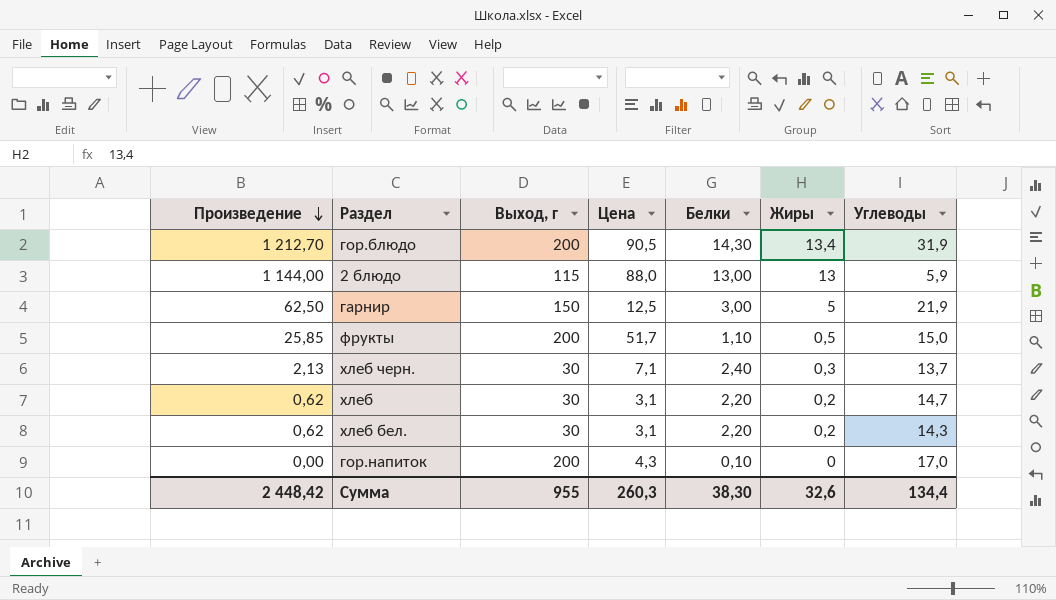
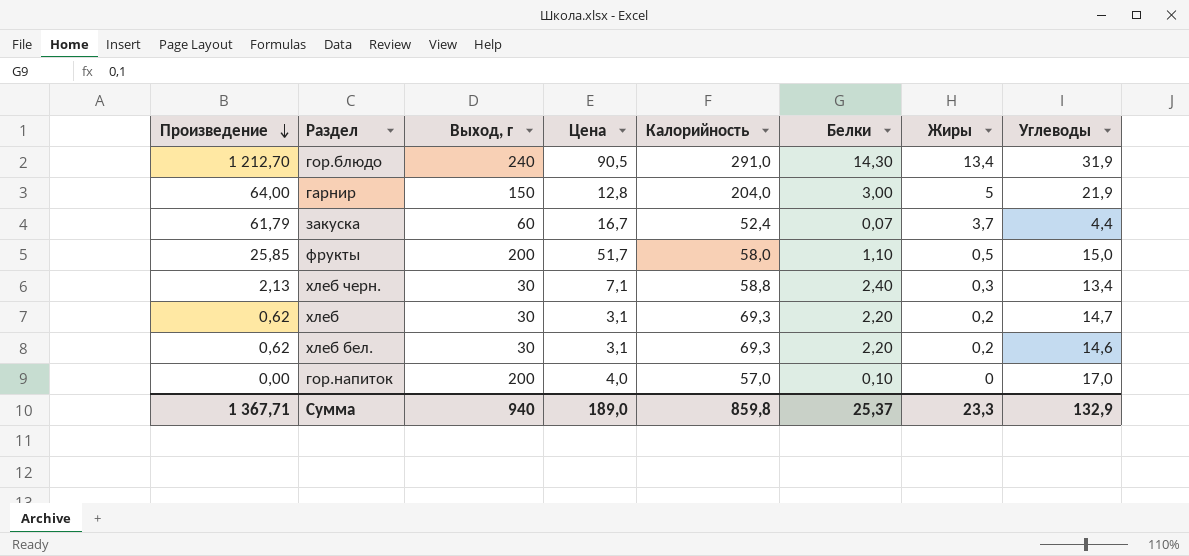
column Калорийность | position: none -> 5
row 2 блюдо: 1 144,00 | 115 | 88,0 | 13,00 | 13 | 5,9 -> none
гор.блюдо | Выход, г: 200 -> 240
гарнир | Произведение: 62,50 -> 64,00
гарнир | Цена: 12,5 -> 12,8
row закуска: none -> 61,79 | 60 | 16,7 | 52,4 | 0,07 | 3,7 | 4,4
хлеб черн. | Углеводы: 13,7 -> 13,4
хлеб бел. | Углеводы: 14,3 -> 14,6
гор.напиток | Цена: 4,3 -> 4,0
Сумма | Произведение: 2 448,42 -> 1 367,71
Сумма | Выход, г: 955 -> 940
Сумма | Цена: 260,3 -> 189,0
Сумма | Белки: 38,30 -> 25,37
Сумма | Жиры: 32,6 -> 23,3
Сумма | Углеводы: 134,4 -> 132,9

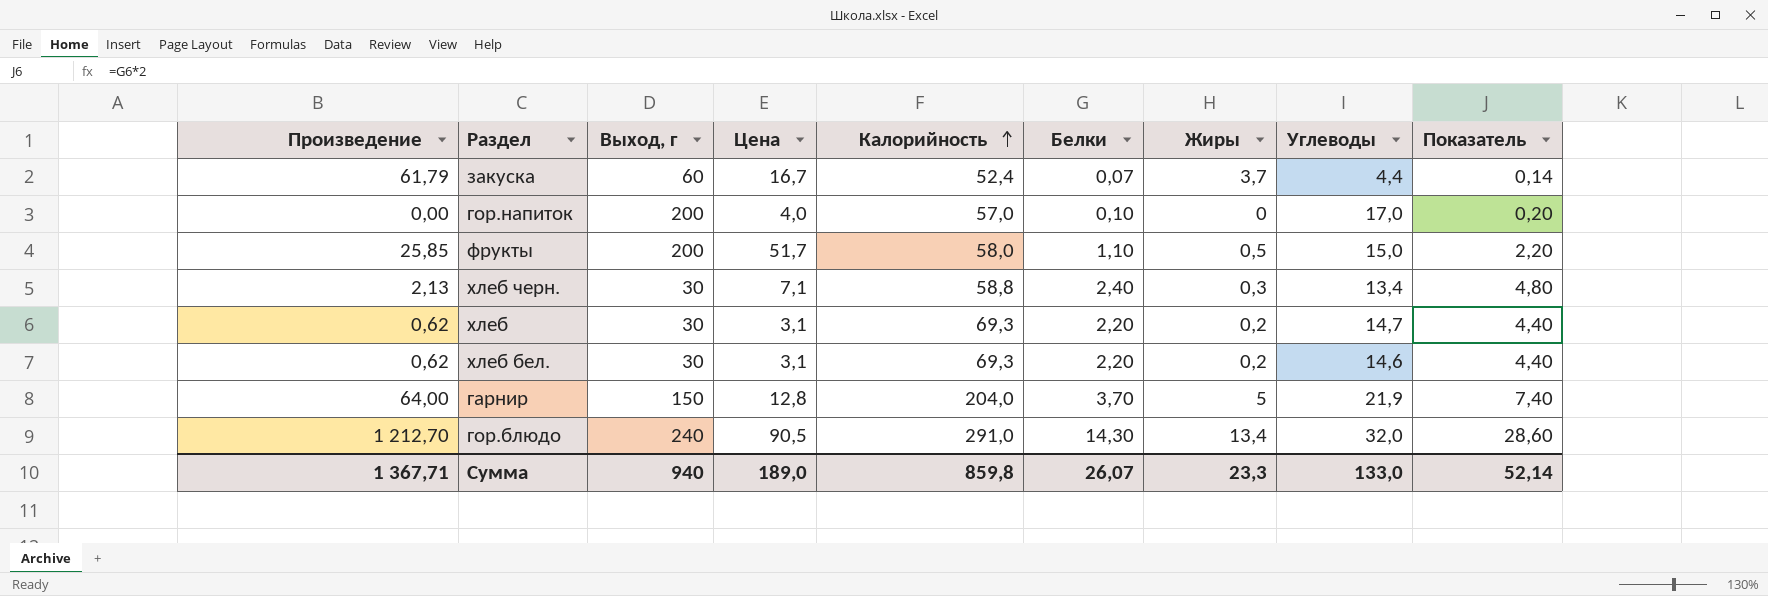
row order: Произведение descending -> Калорийность ascending
column Показатель | formula: none -> [Белки] * 2
гарнир | Белки: 3,00 -> 3,70
гор.блюдо | Углеводы: 31,9 -> 32,0
Сумма | Белки: 25,37 -> 26,07
Сумма | Углеводы: 132,9 -> 133,0

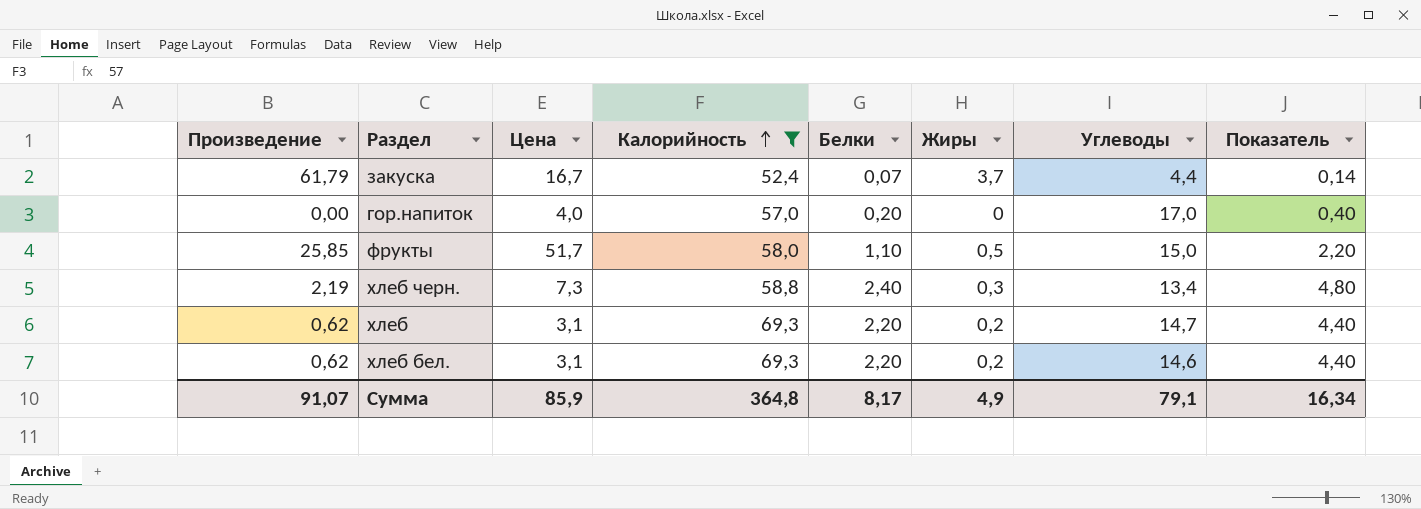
filter: none -> Калорийность <= 69,3
column Выход, г | position: 3 -> none
гор.напиток | Белки: 0,10 -> 0,20
гор.напиток | Показатель: 0,20 -> 0,40
хлеб черн. | Произведение: 2,13 -> 2,19
хлеб черн. | Цена: 7,1 -> 7,3
Сумма | Произведение: 1 367,71 -> 91,07
Сумма | Цена: 189,0 -> 85,9
Сумма | Калорийность: 859,8 -> 364,8
Сумма | Белки: 26,07 -> 8,17
Сумма | Жиры: 23,3 -> 4,9
Сумма | Углеводы: 133,0 -> 79,1
Сумма | Показатель: 52,14 -> 16,34

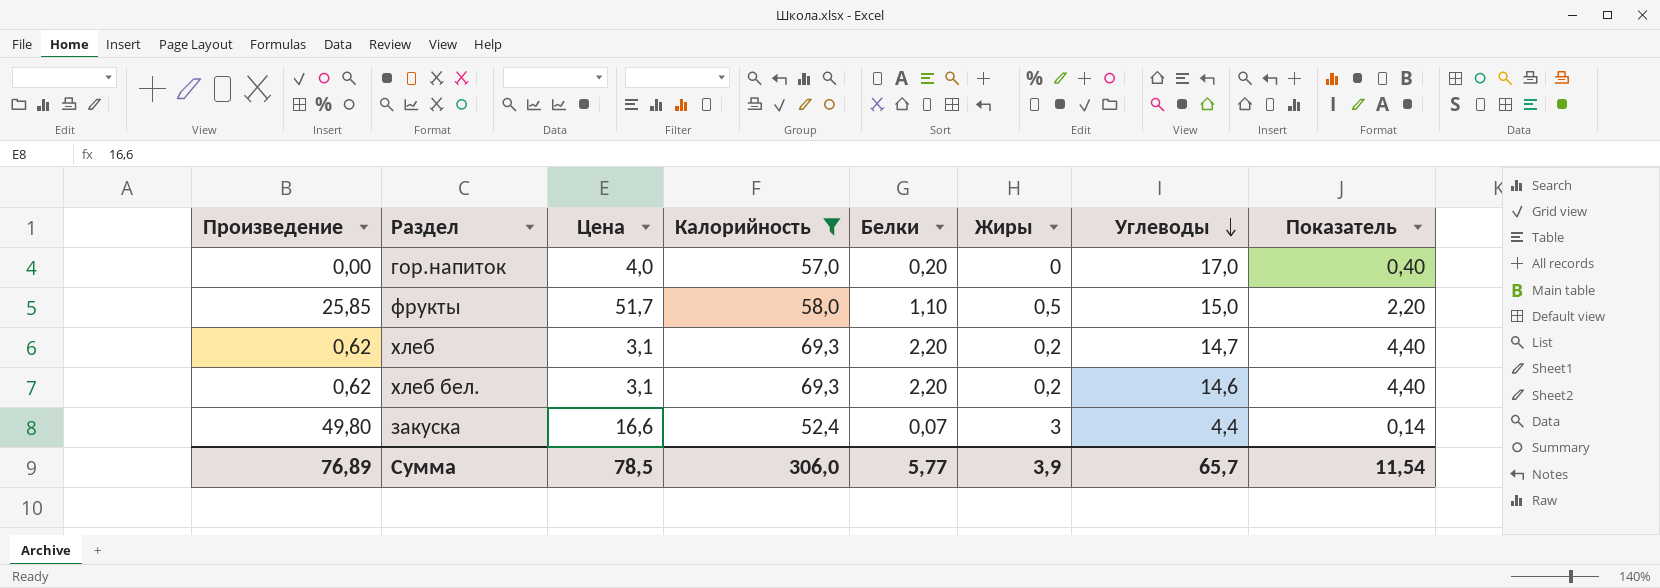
row order: Калорийность ascending -> Углеводы descending
row хлеб черн.: 2,19 | 7,3 | 58,8 | 2,40 | 0,3 | 13,4 | 4,80 -> none
закуска | Произведение: 61,79 -> 49,80
закуска | Цена: 16,7 -> 16,6
закуска | Жиры: 3,7 -> 3
Сумма | Произведение: 91,07 -> 76,89
Сумма | Цена: 85,9 -> 78,5
Сумма | Калорийность: 364,8 -> 306,0
Сумма | Белки: 8,17 -> 5,77
Сумма | Жиры: 4,9 -> 3,9
Сумма | Углеводы: 79,1 -> 65,7
Сумма | Показатель: 16,34 -> 11,54

